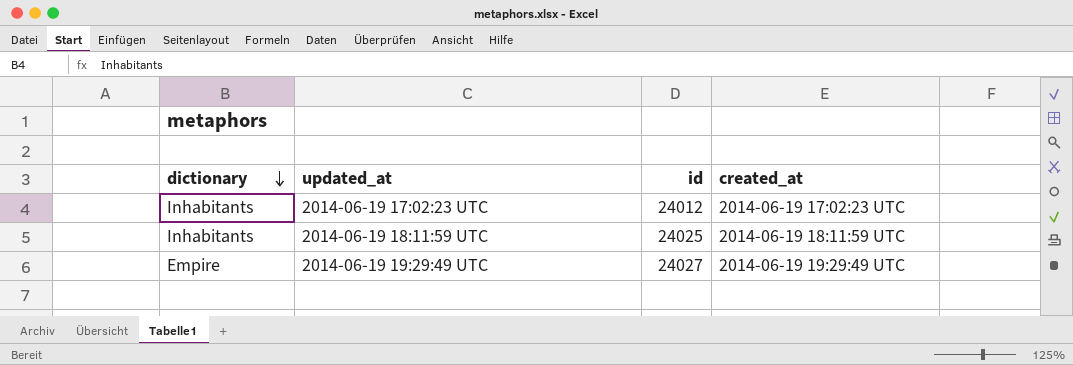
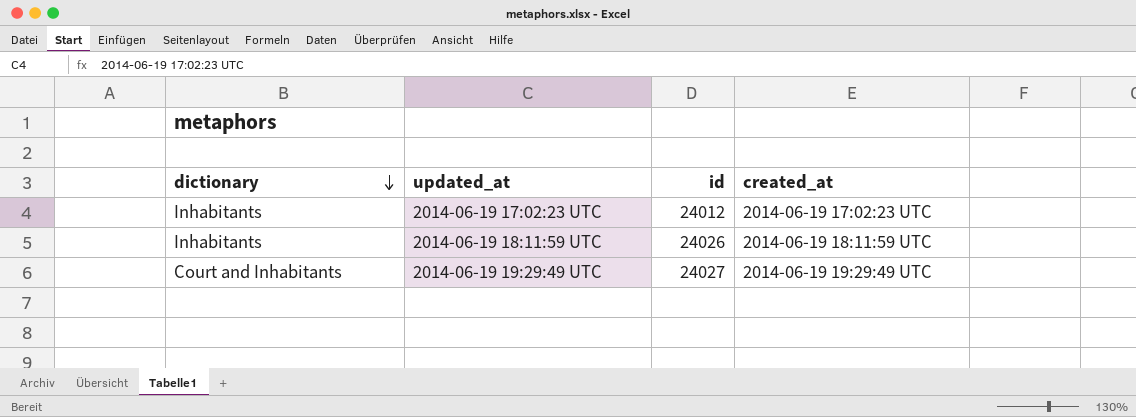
2014-06-19 18:11:59 UTC | id: 24025 -> 24026
2014-06-19 19:29:49 UTC | dictionary: Empire -> Court and Inhabitants

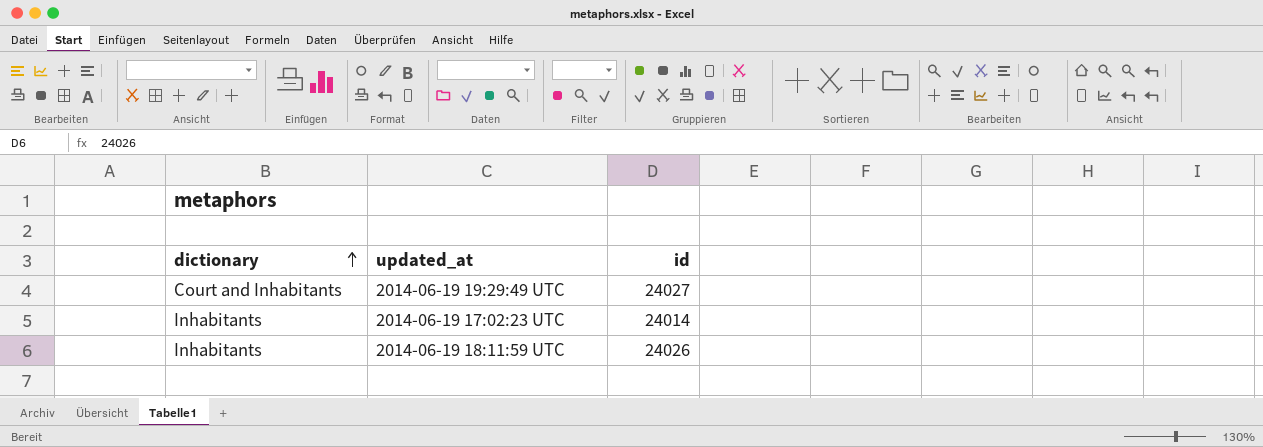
row order: dictionary descending -> dictionary ascending
column created_at | position: 4 -> none
2014-06-19 17:02:23 UTC | id: 24012 -> 24014

